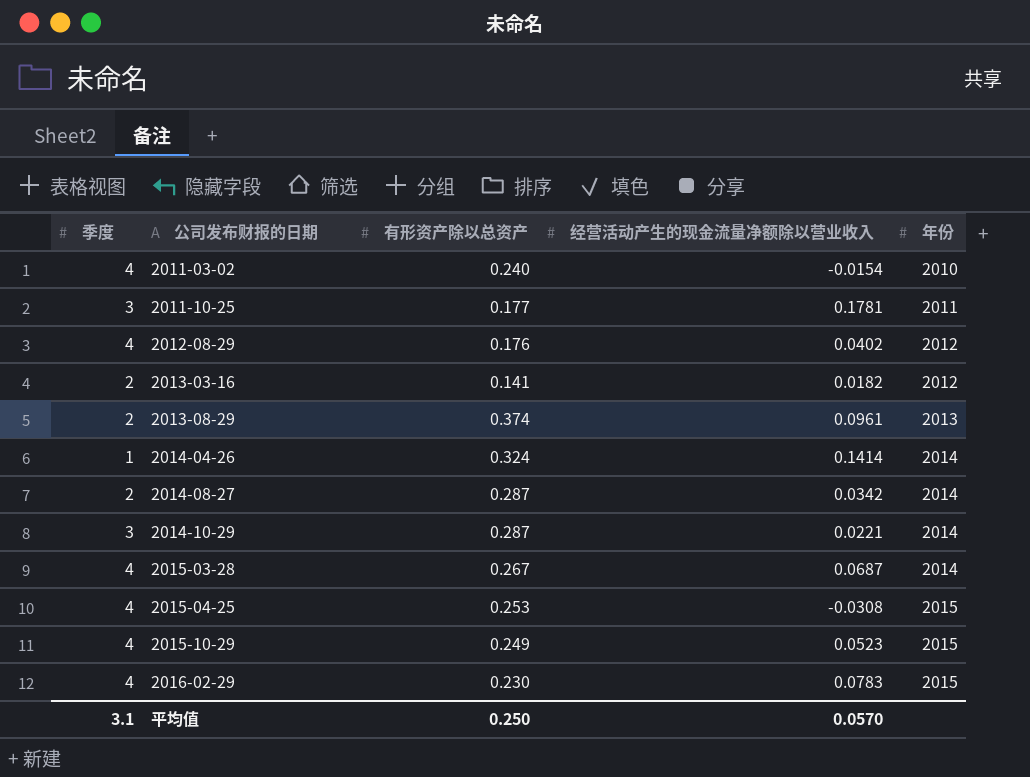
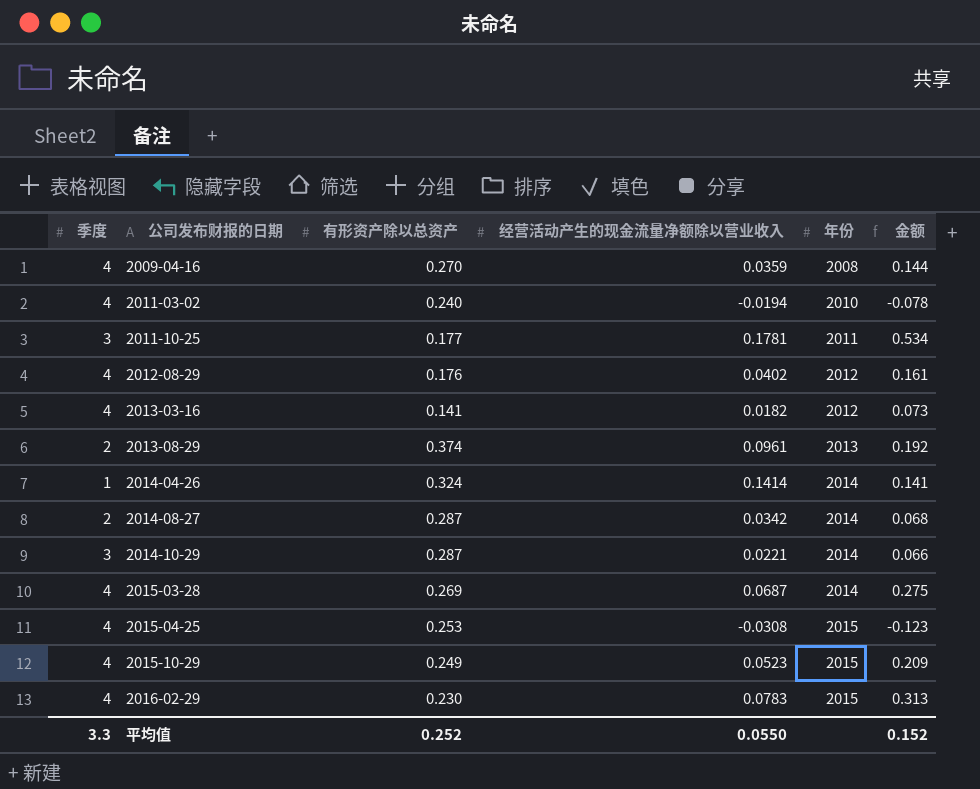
column 金额 | formula: none -> [季度] * [经营活动产生的现金流量净额除以营业收入]
row 2009-04-16: none -> 4 | 0.270 | 0.0359 | 2008 | 0.144
2011-03-02 | 经营活动产生的现金流量净额除以营业收入: -0.0154 -> -0.0194
2013-03-16 | 季度: 2 -> 4
2015-03-28 | 有形资产除以总资产: 0.267 -> 0.269
平均值 | 季度: 3.1 -> 3.3
平均值 | 有形资产除以总资产: 0.250 -> 0.252
平均值 | 经营活动产生的现金流量净额除以营业收入: 0.0570 -> 0.0550

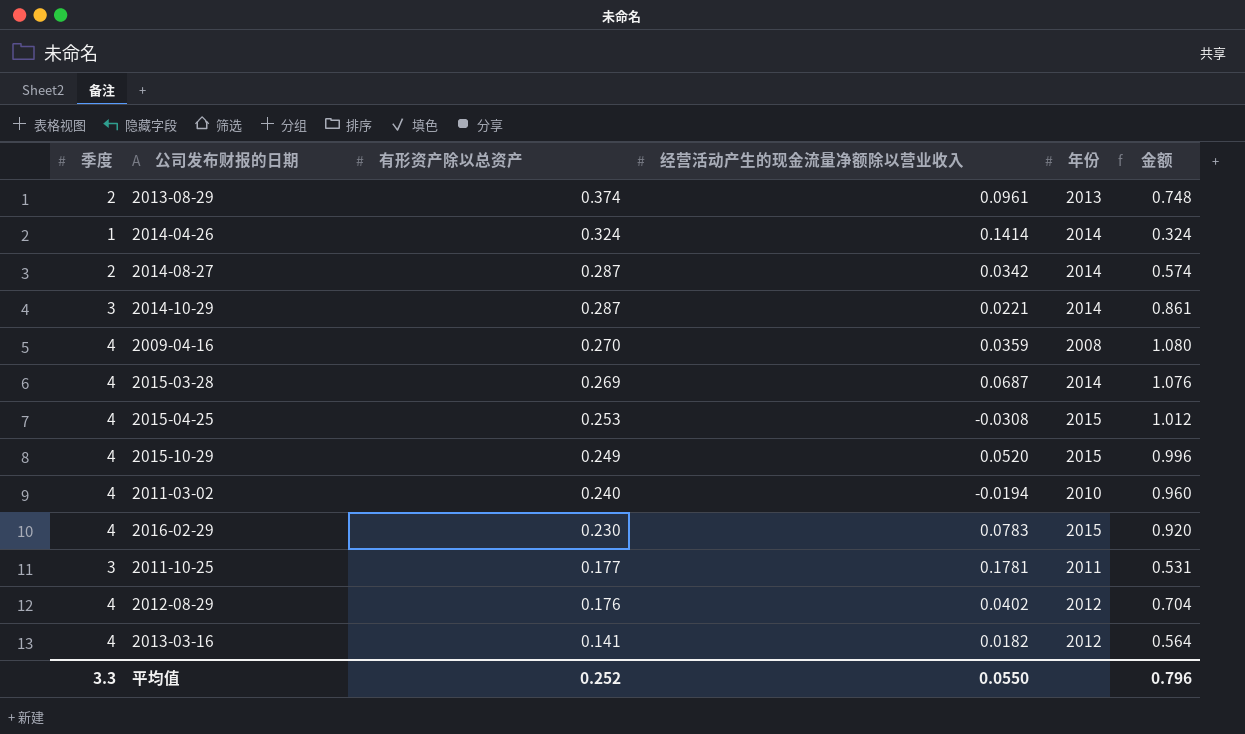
row order: 公司发布财报的日期 ascending -> 有形资产除以总资产 descending
column 金额 | formula: [季度] * [经营活动产生的现金流量净额除以营业收入] -> [季度] * [有形资产除以总资产]
2015-10-29 | 经营活动产生的现金流量净额除以营业收入: 0.0523 -> 0.0520
平均值 | 金额: 0.152 -> 0.796

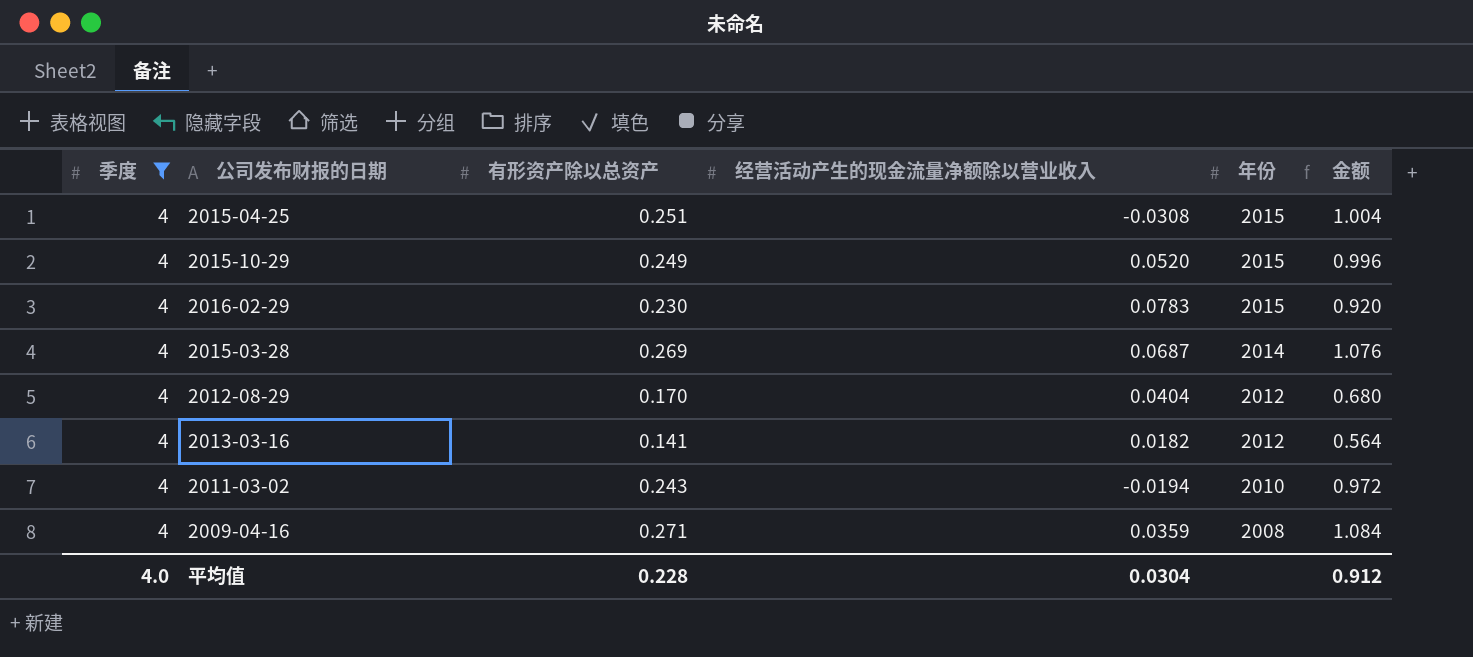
filter: none -> 季度 = 4
row order: 有形资产除以总资产 descending -> 年份 descending
2015-04-25 | 有形资产除以总资产: 0.253 -> 0.251
2015-04-25 | 金额: 1.012 -> 1.004
2012-08-29 | 有形资产除以总资产: 0.176 -> 0.170
2012-08-29 | 经营活动产生的现金流量净额除以营业收入: 0.0402 -> 0.0404
2012-08-29 | 金额: 0.704 -> 0.680
2011-03-02 | 有形资产除以总资产: 0.240 -> 0.243
2011-03-02 | 金额: 0.960 -> 0.972
2009-04-16 | 有形资产除以总资产: 0.270 -> 0.271
2009-04-16 | 金额: 1.080 -> 1.084
平均值 | 季度: 3.3 -> 4.0
平均值 | 有形资产除以总资产: 0.252 -> 0.228
平均值 | 经营活动产生的现金流量净额除以营业收入: 0.0550 -> 0.0304
平均值 | 金额: 0.796 -> 0.912

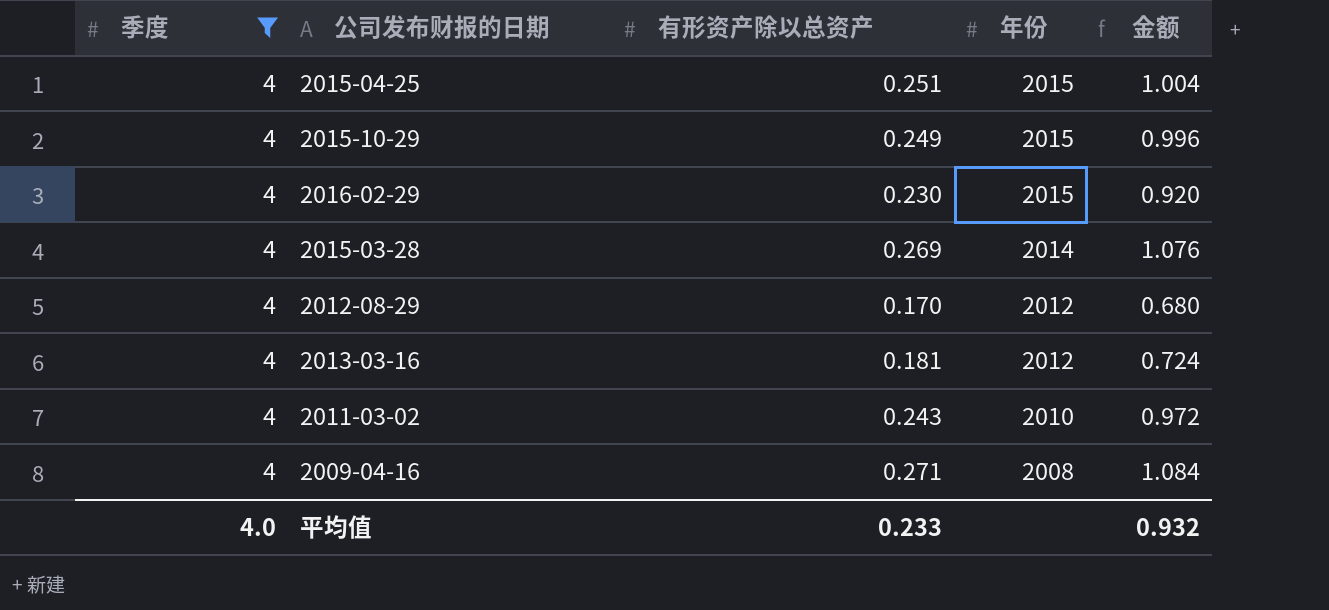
column 经营活动产生的现金流量净额除以营业收入 | position: 4 -> none
2013-03-16 | 有形资产除以总资产: 0.141 -> 0.181
2013-03-16 | 金额: 0.564 -> 0.724
平均值 | 有形资产除以总资产: 0.228 -> 0.233
平均值 | 金额: 0.912 -> 0.932

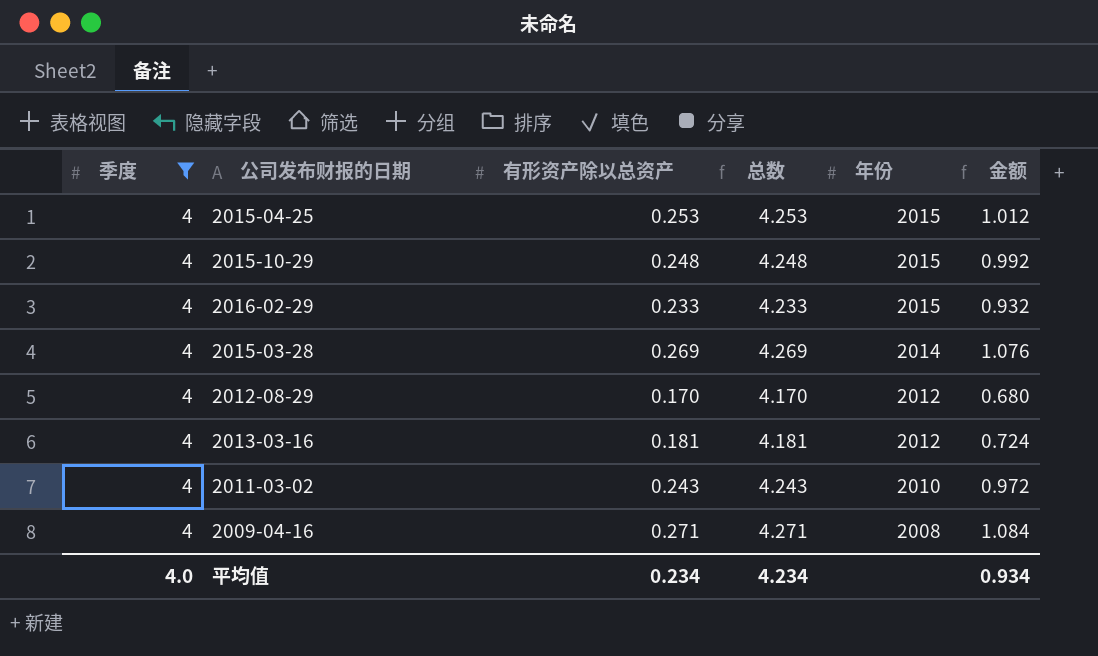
column 总数 | formula: none -> [季度] + [有形资产除以总资产]
2015-04-25 | 有形资产除以总资产: 0.251 -> 0.253
2015-04-25 | 金额: 1.004 -> 1.012
2015-10-29 | 有形资产除以总资产: 0.249 -> 0.248
2015-10-29 | 金额: 0.996 -> 0.992
2016-02-29 | 有形资产除以总资产: 0.230 -> 0.233
2016-02-29 | 金额: 0.920 -> 0.932
平均值 | 有形资产除以总资产: 0.233 -> 0.234
平均值 | 金额: 0.932 -> 0.934

